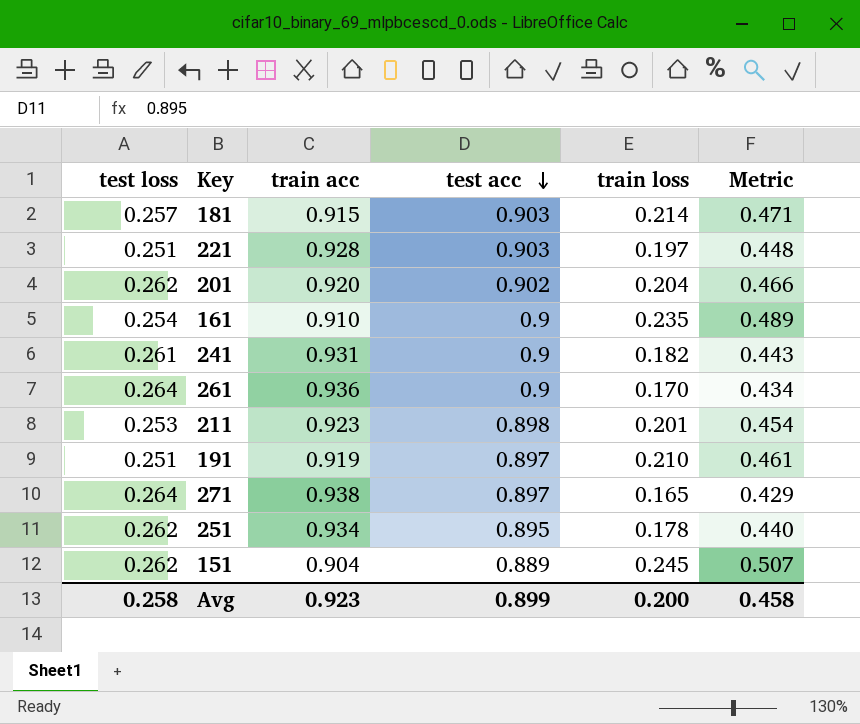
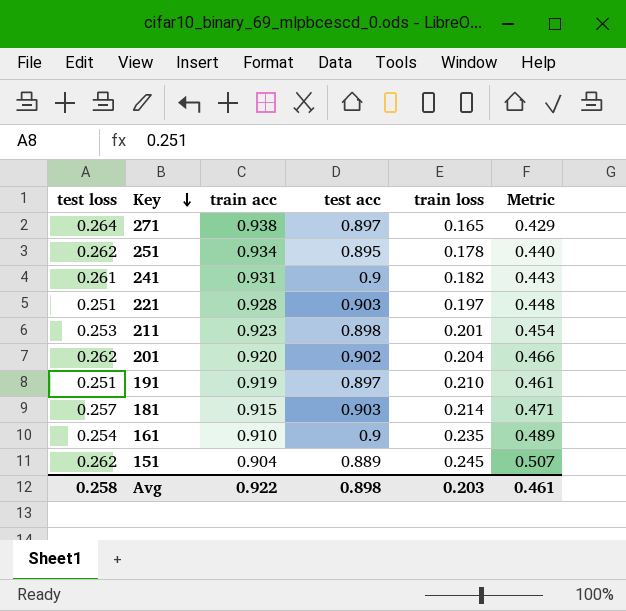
row order: test acc descending -> Key descending
row 261: 0.264 | 0.936 | 0.9 | 0.170 | 0.434 -> none
Avg | train acc: 0.923 -> 0.922
Avg | test acc: 0.899 -> 0.898
Avg | train loss: 0.200 -> 0.203
Avg | Metric: 0.458 -> 0.461

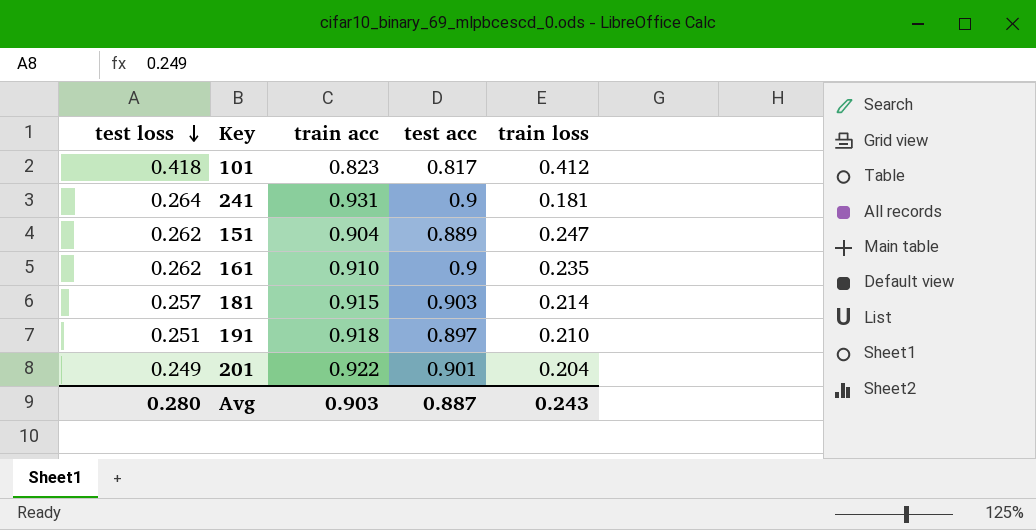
row order: Key descending -> test loss descending
column Metric | formula: [test loss] + [train loss] -> none
row 271: 0.264 | 0.938 | 0.897 | 0.165 | 0.429 -> none
row 251: 0.262 | 0.934 | 0.895 | 0.178 | 0.440 -> none
row 221: 0.251 | 0.928 | 0.903 | 0.197 | 0.448 -> none
row 211: 0.253 | 0.923 | 0.898 | 0.201 | 0.454 -> none
row 101: none -> 0.418 | 0.823 | 0.817 | 0.412
241 | test loss: 0.261 -> 0.264
241 | train loss: 0.182 -> 0.181
151 | train loss: 0.245 -> 0.247
161 | test loss: 0.254 -> 0.262
191 | train acc: 0.919 -> 0.918
201 | test loss: 0.262 -> 0.249
201 | train acc: 0.920 -> 0.922
201 | test acc: 0.902 -> 0.901
Avg | test loss: 0.258 -> 0.280
Avg | train acc: 0.922 -> 0.903
Avg | test acc: 0.898 -> 0.887
Avg | train loss: 0.203 -> 0.243

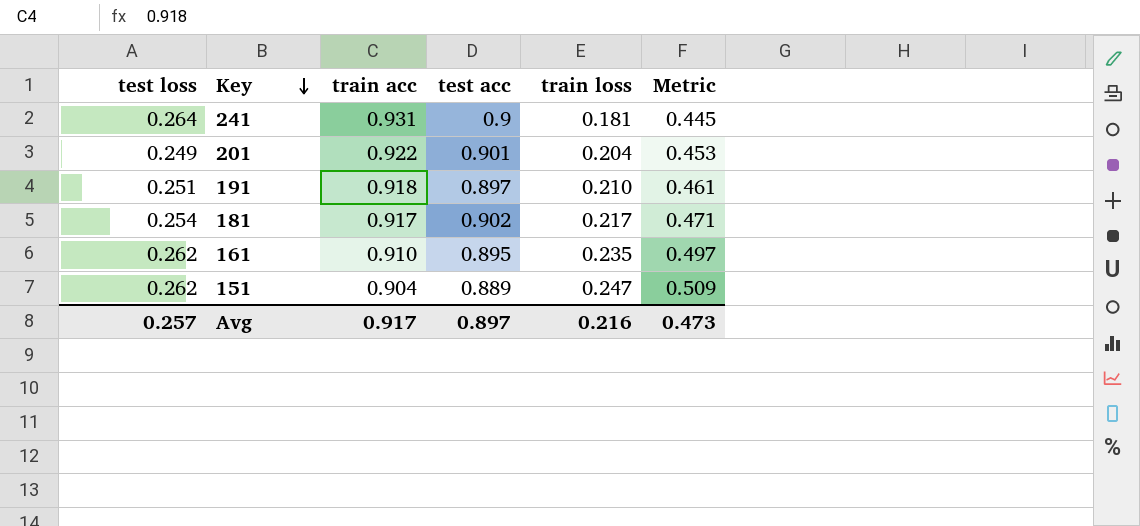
row order: test loss descending -> Key descending
column Metric | formula: none -> [test loss] + [train loss]
row 101: 0.418 | 0.823 | 0.817 | 0.412 -> none
181 | test loss: 0.257 -> 0.254
181 | train acc: 0.915 -> 0.917
181 | test acc: 0.903 -> 0.902
181 | train loss: 0.214 -> 0.217
161 | test acc: 0.9 -> 0.895
Avg | test loss: 0.280 -> 0.257
Avg | train acc: 0.903 -> 0.917
Avg | test acc: 0.887 -> 0.897
Avg | train loss: 0.243 -> 0.216

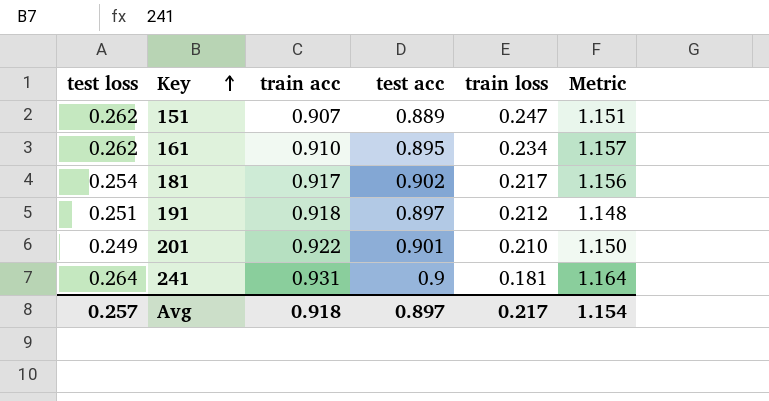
row order: Key descending -> Key ascending
column Metric | formula: [test loss] + [train loss] -> [test loss] + [test acc]
151 | train acc: 0.904 -> 0.907
161 | train loss: 0.235 -> 0.234
191 | train loss: 0.210 -> 0.212
201 | train loss: 0.204 -> 0.210
Avg | train acc: 0.917 -> 0.918
Avg | train loss: 0.216 -> 0.217
Avg | Metric: 0.473 -> 1.154

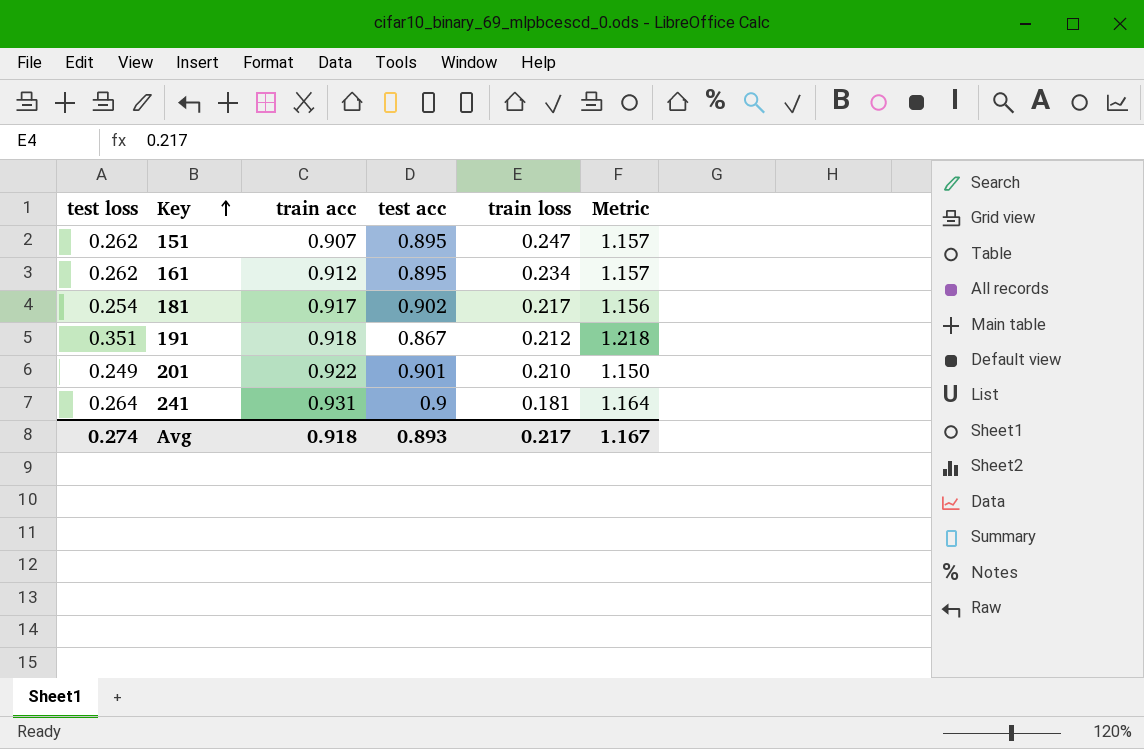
151 | test acc: 0.889 -> 0.895
151 | Metric: 1.151 -> 1.157
161 | train acc: 0.910 -> 0.912
191 | test loss: 0.251 -> 0.351
191 | test acc: 0.897 -> 0.867
191 | Metric: 1.148 -> 1.218
Avg | test loss: 0.257 -> 0.274
Avg | test acc: 0.897 -> 0.893
Avg | Metric: 1.154 -> 1.167

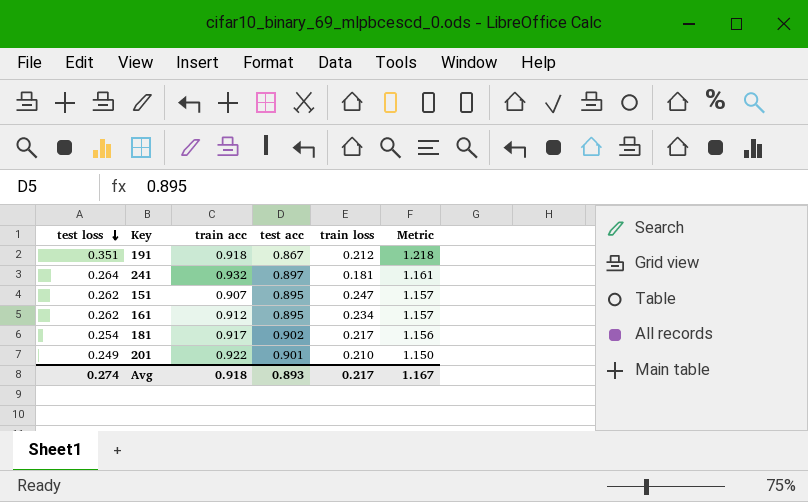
row order: Key ascending -> test loss descending
241 | train acc: 0.931 -> 0.932
241 | test acc: 0.9 -> 0.897
241 | Metric: 1.164 -> 1.161

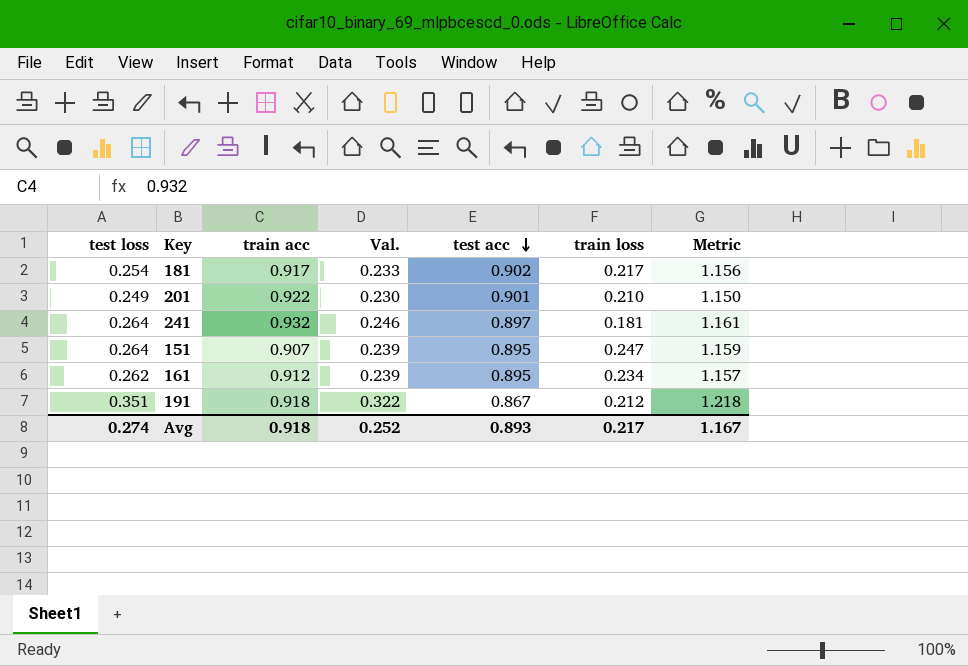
row order: test loss descending -> test acc descending
column Val. | formula: none -> [test loss] * [train acc]
151 | test loss: 0.262 -> 0.264
151 | Metric: 1.157 -> 1.159

